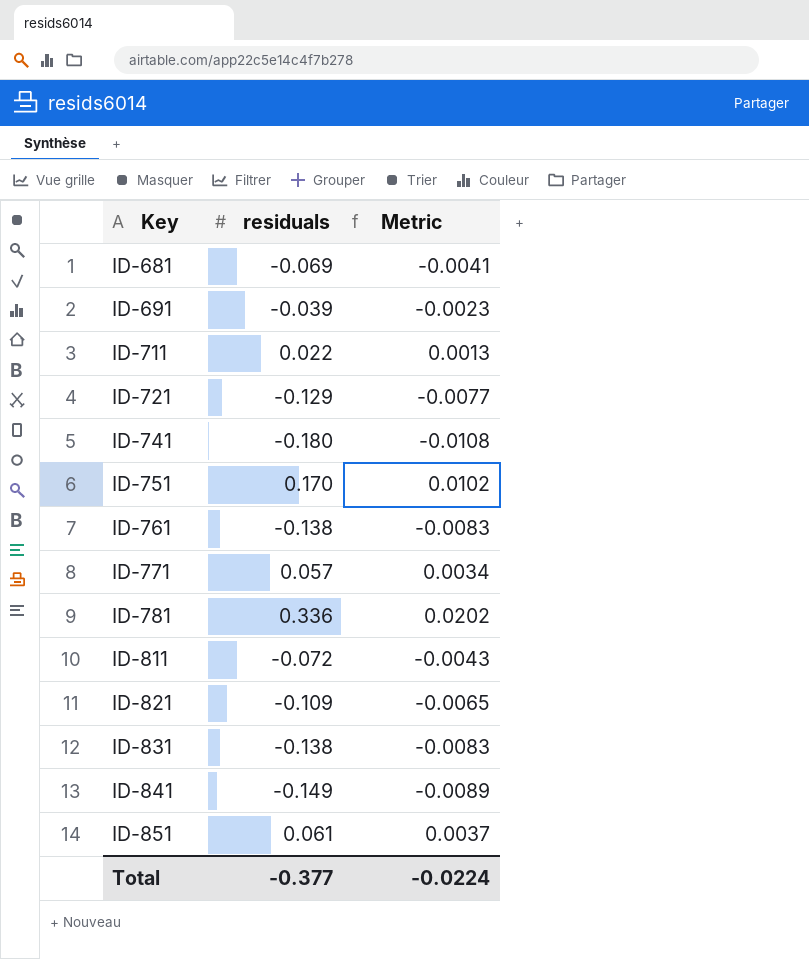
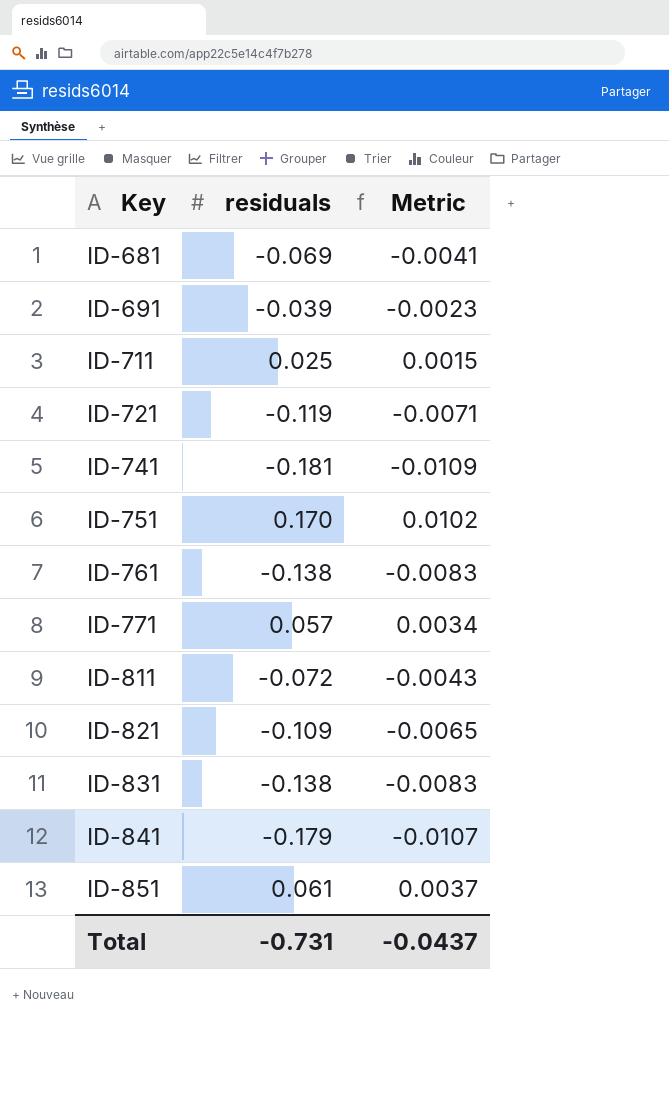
row ID-781: 0.336 | 0.0202 -> none
ID-711 | residuals: 0.022 -> 0.025
ID-711 | Metric: 0.0013 -> 0.0015
ID-721 | residuals: -0.129 -> -0.119
ID-721 | Metric: -0.0077 -> -0.0071
ID-741 | residuals: -0.180 -> -0.181
ID-741 | Metric: -0.0108 -> -0.0109
ID-841 | residuals: -0.149 -> -0.179
ID-841 | Metric: -0.0089 -> -0.0107
Total | residuals: -0.377 -> -0.731
Total | Metric: -0.0224 -> -0.0437

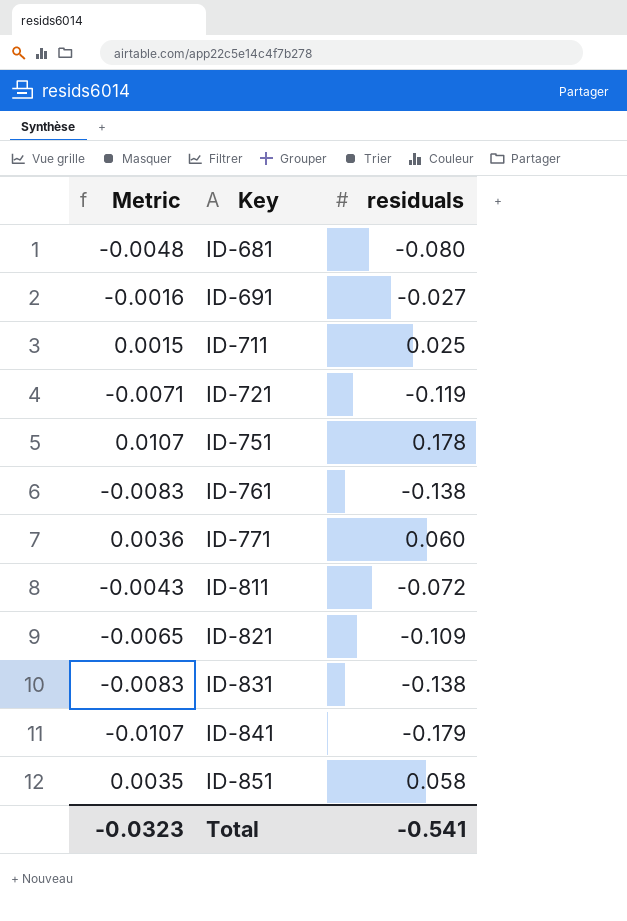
column Metric | position: 3 -> 1
row ID-741: -0.181 | -0.0109 -> none
ID-681 | Metric: -0.0041 -> -0.0048
ID-681 | residuals: -0.069 -> -0.080
ID-691 | Metric: -0.0023 -> -0.0016
ID-691 | residuals: -0.039 -> -0.027
ID-751 | Metric: 0.0102 -> 0.0107
ID-751 | residuals: 0.170 -> 0.178
ID-771 | Metric: 0.0034 -> 0.0036
ID-771 | residuals: 0.057 -> 0.060
ID-851 | Metric: 0.0037 -> 0.0035
ID-851 | residuals: 0.061 -> 0.058
Total | Metric: -0.0437 -> -0.0323
Total | residuals: -0.731 -> -0.541

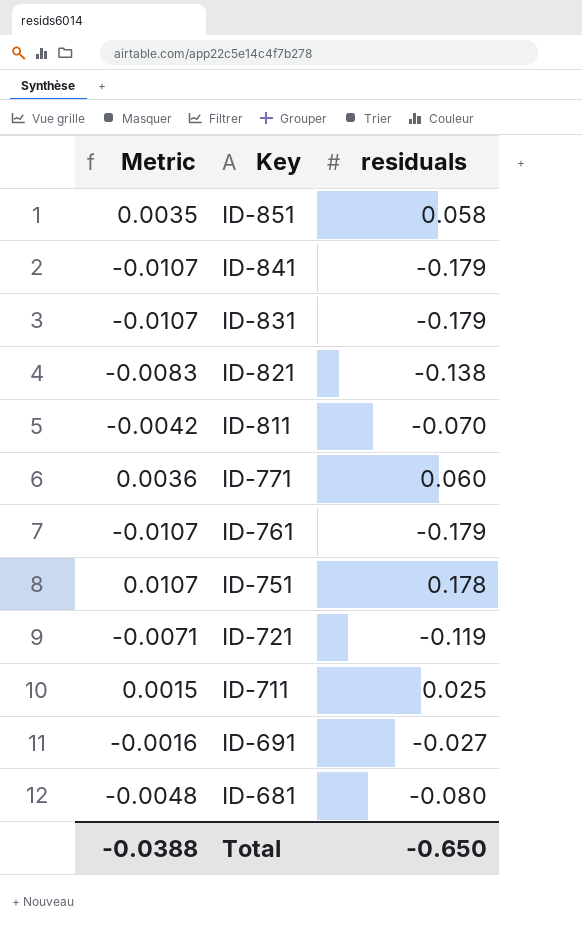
row order: Key ascending -> Key descending
ID-831 | Metric: -0.0083 -> -0.0107
ID-831 | residuals: -0.138 -> -0.179
ID-821 | Metric: -0.0065 -> -0.0083
ID-821 | residuals: -0.109 -> -0.138
ID-811 | Metric: -0.0043 -> -0.0042
ID-811 | residuals: -0.072 -> -0.070
ID-761 | Metric: -0.0083 -> -0.0107
ID-761 | residuals: -0.138 -> -0.179
Total | Metric: -0.0323 -> -0.0388
Total | residuals: -0.541 -> -0.650

